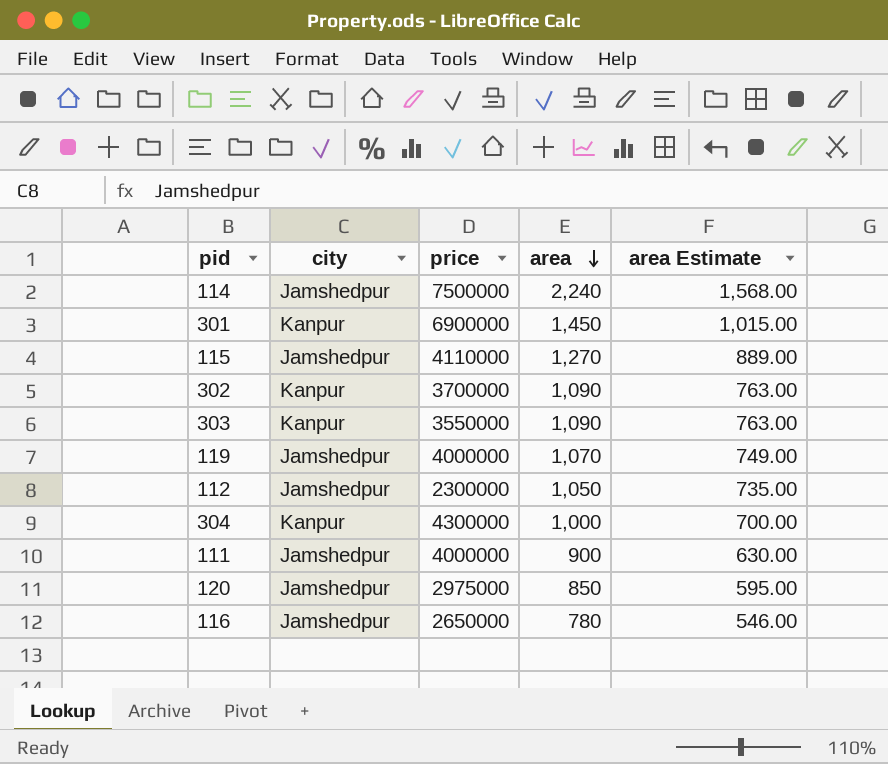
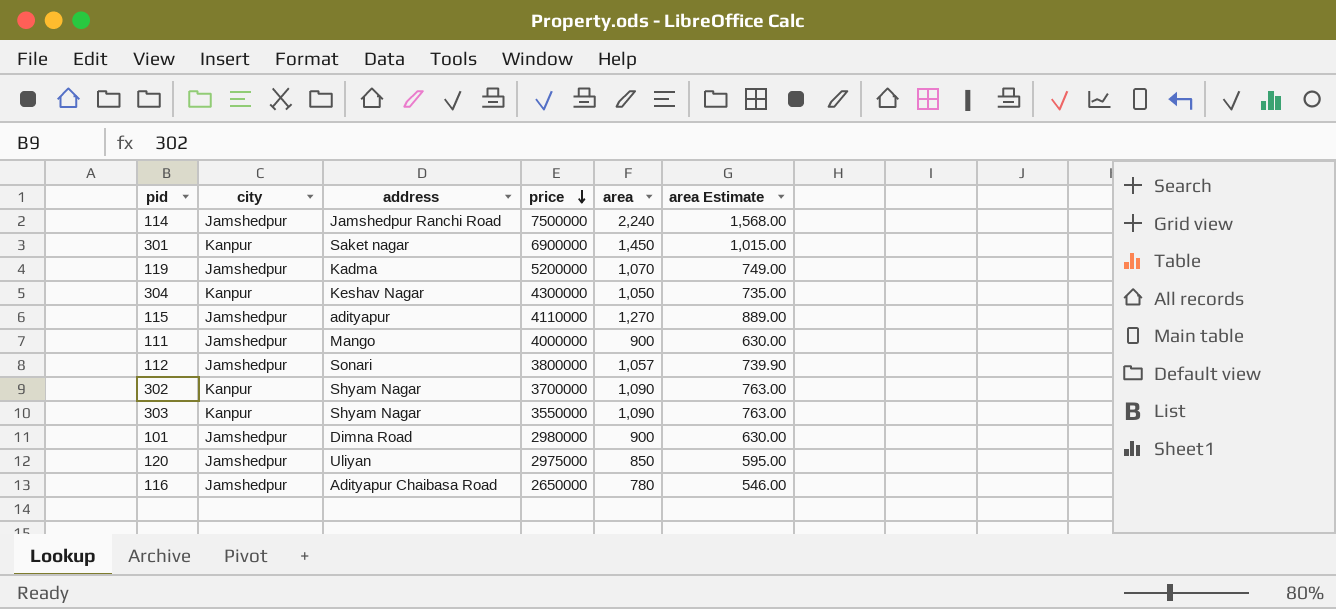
row order: area descending -> price descending
column address | position: none -> 3
119 | price: 4000000 -> 5200000
304 | area: 1,000 -> 1,050
304 | area Estimate: 700.00 -> 735.00
112 | price: 2300000 -> 3800000
112 | area: 1,050 -> 1,057
112 | area Estimate: 735.00 -> 739.90
row 101: none -> Jamshedpur | Dimna Road | 2980000 | 900 | 630.00

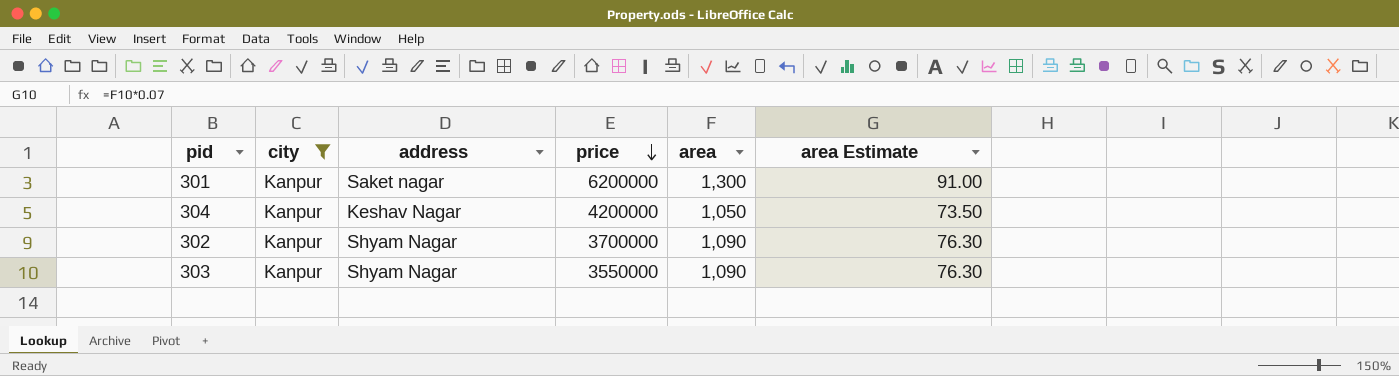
filter: none -> city = Kanpur
column area Estimate | formula: [area] * 0.7 -> [area] * 0.07
301 | price: 6900000 -> 6200000
301 | area: 1,450 -> 1,300
304 | price: 4300000 -> 4200000

